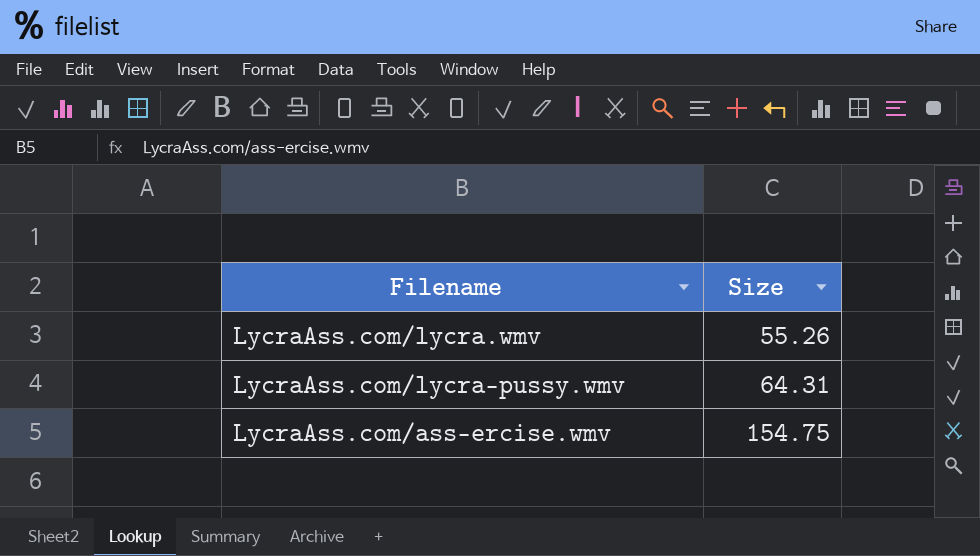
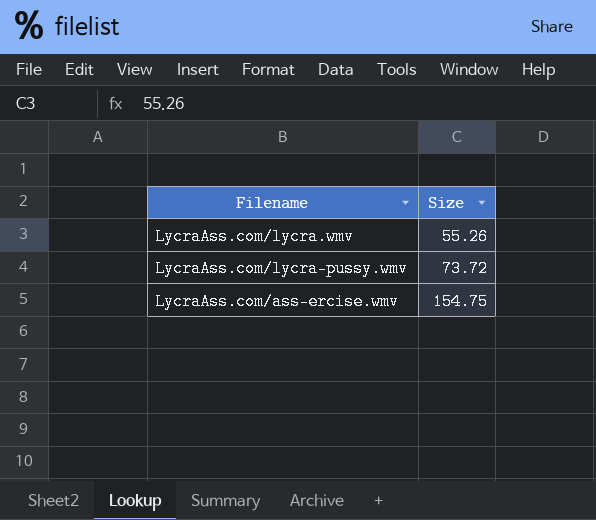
LycraAss.com/lycra-pussy.wmv | Size: 64.31 -> 73.72

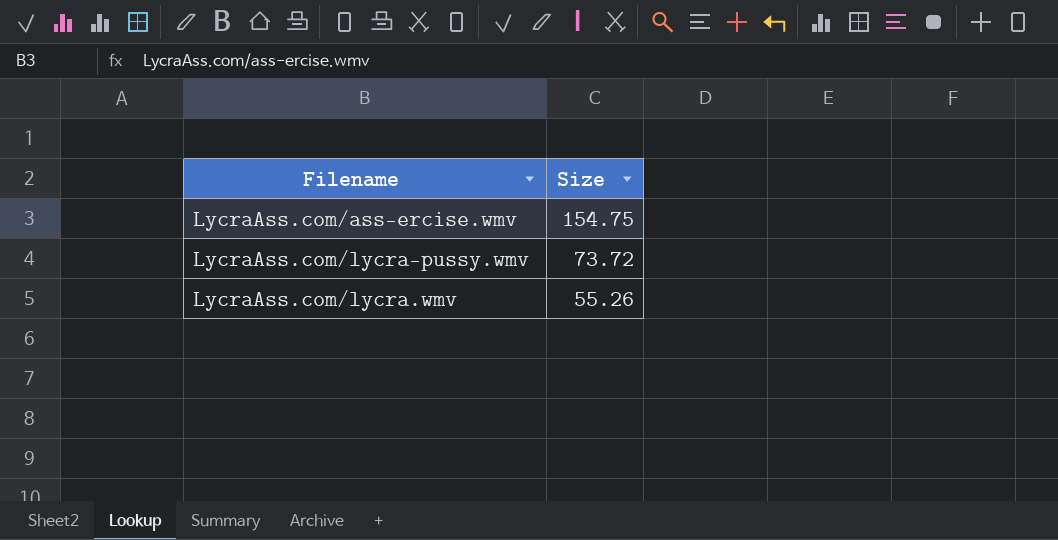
row order: Filename descending -> Filename ascending

